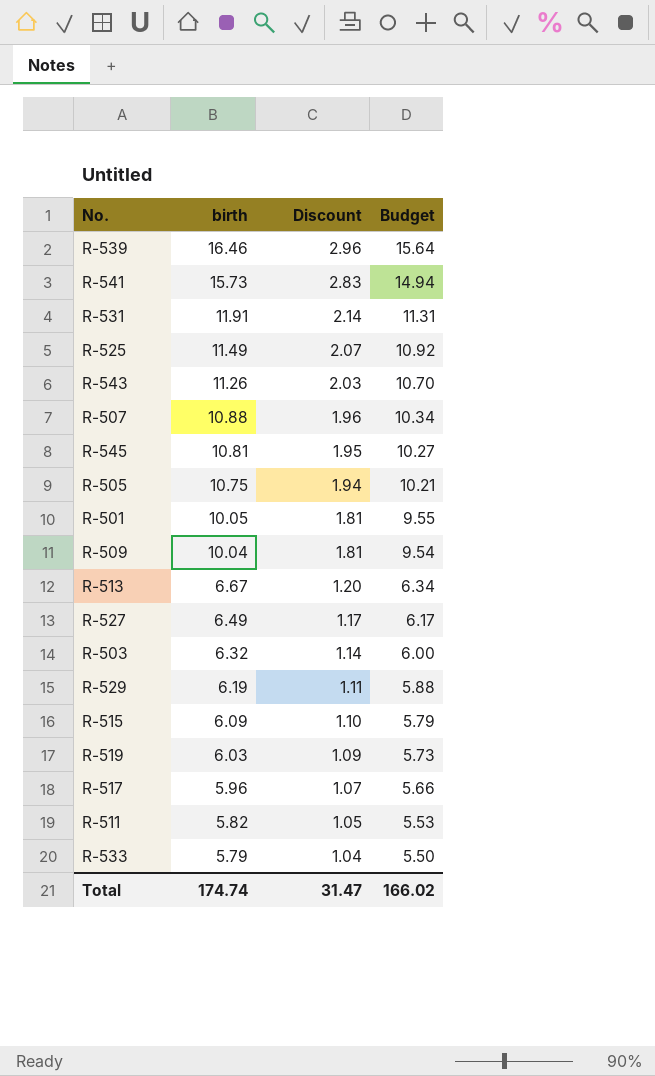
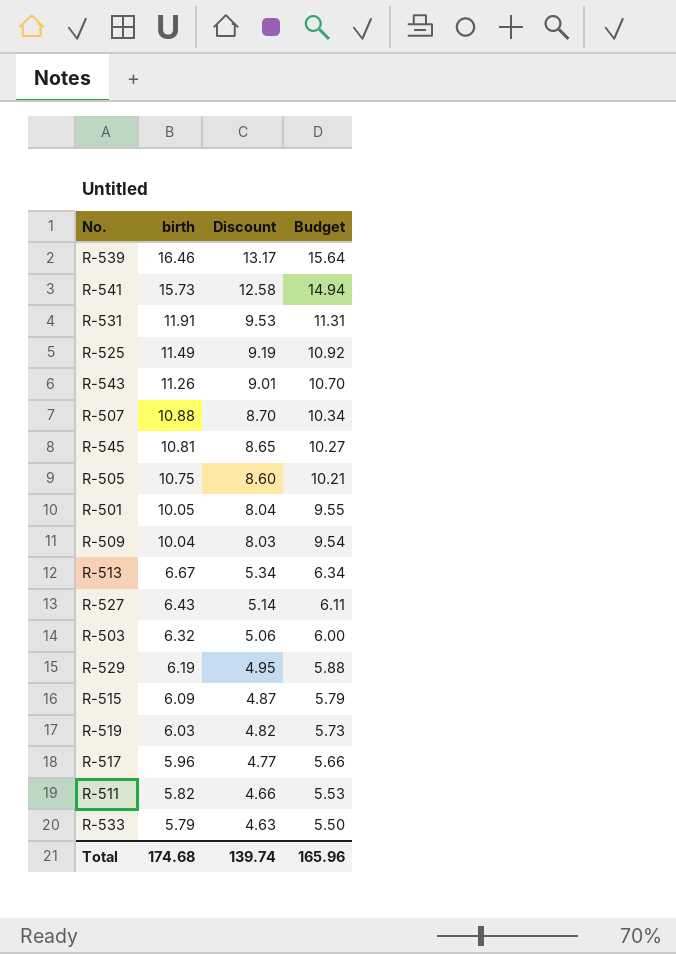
column Discount | formula: [birth] * 0.18 -> [birth] * 0.8
R-527 | birth: 6.49 -> 6.43
R-527 | Budget: 6.17 -> 6.11
Total | birth: 174.74 -> 174.68
Total | Discount: 31.47 -> 139.74
Total | Budget: 166.02 -> 165.96

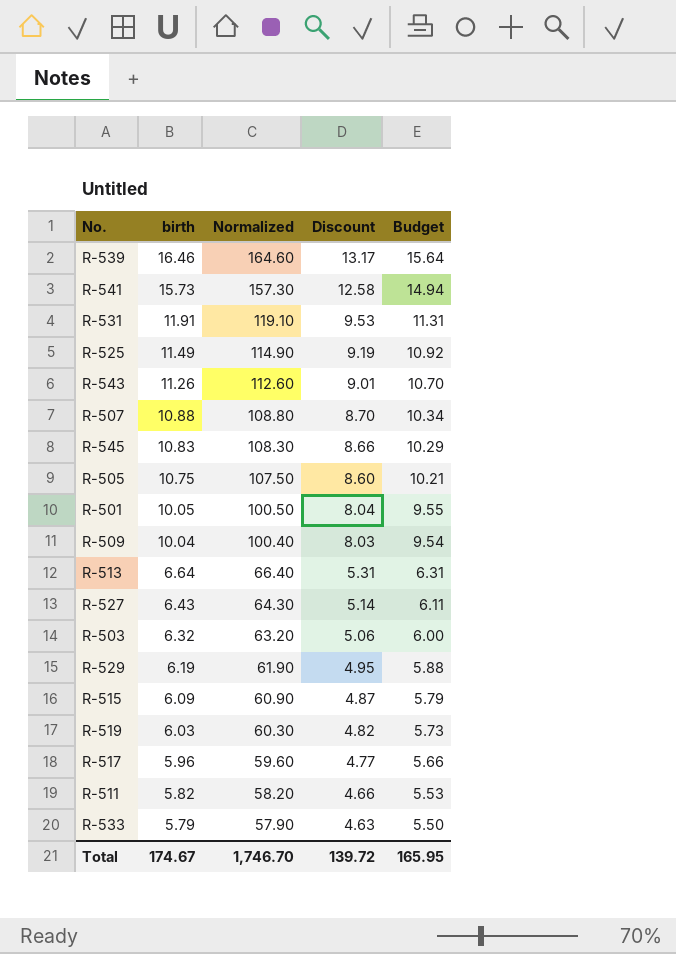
column Normalized | formula: none -> [birth] * 10
R-545 | birth: 10.81 -> 10.83
R-545 | Discount: 8.65 -> 8.66
R-545 | Budget: 10.27 -> 10.29
R-513 | birth: 6.67 -> 6.64
R-513 | Discount: 5.34 -> 5.31
R-513 | Budget: 6.34 -> 6.31
Total | birth: 174.68 -> 174.67
Total | Discount: 139.74 -> 139.72
Total | Budget: 165.96 -> 165.95

